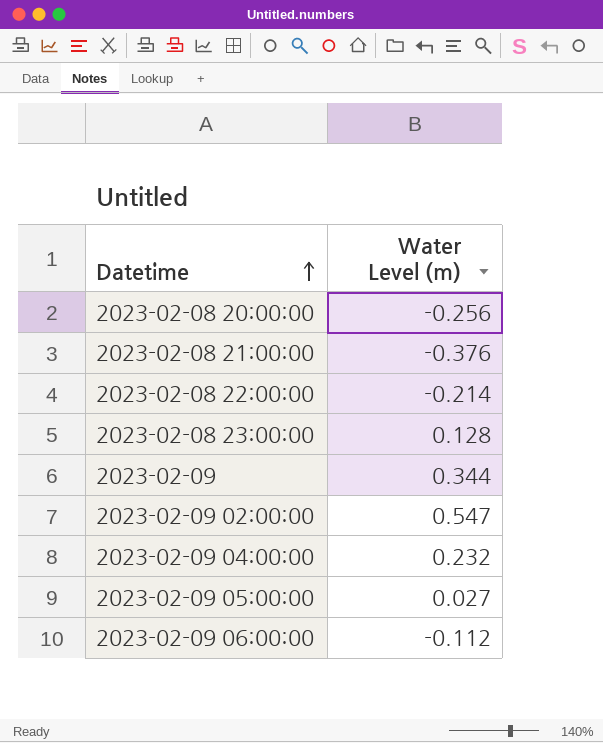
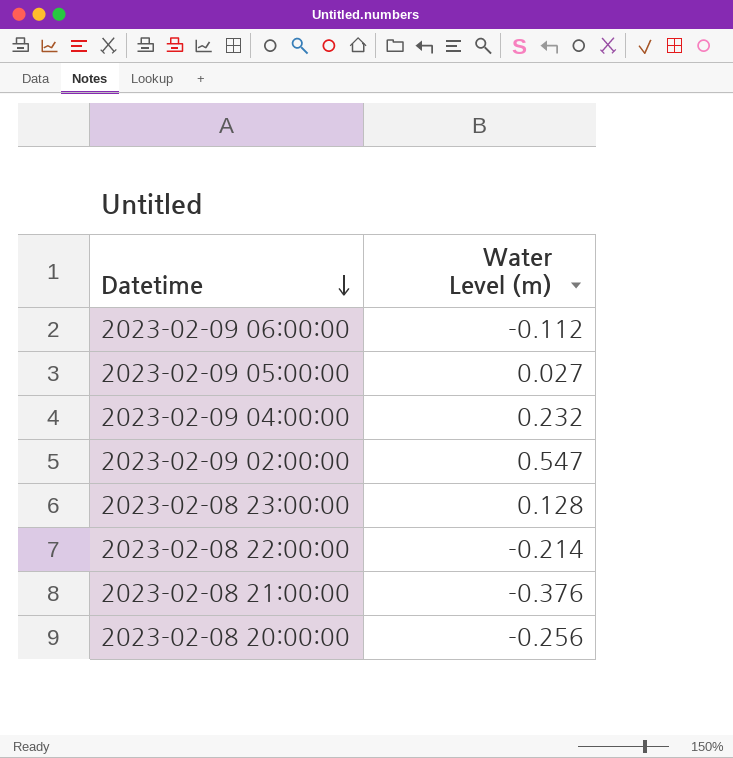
row order: Datetime ascending -> Datetime descending
row 2023-02-09: 0.344 -> none

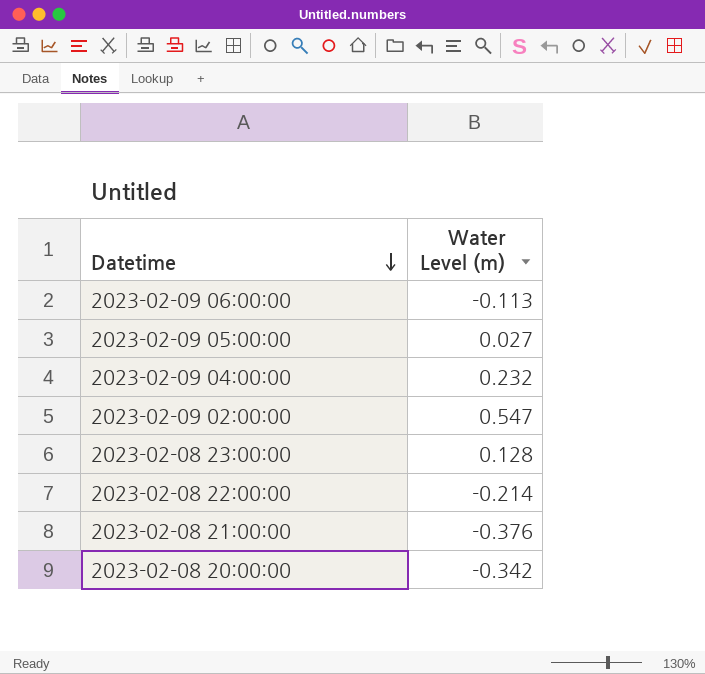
2023-02-09 06:00:00 | Water Level (m): -0.112 -> -0.113
2023-02-08 20:00:00 | Water Level (m): -0.256 -> -0.342

